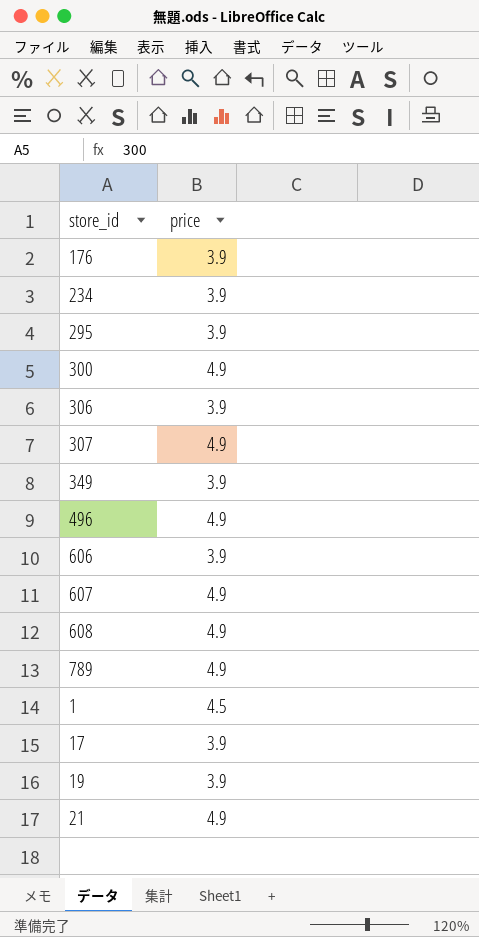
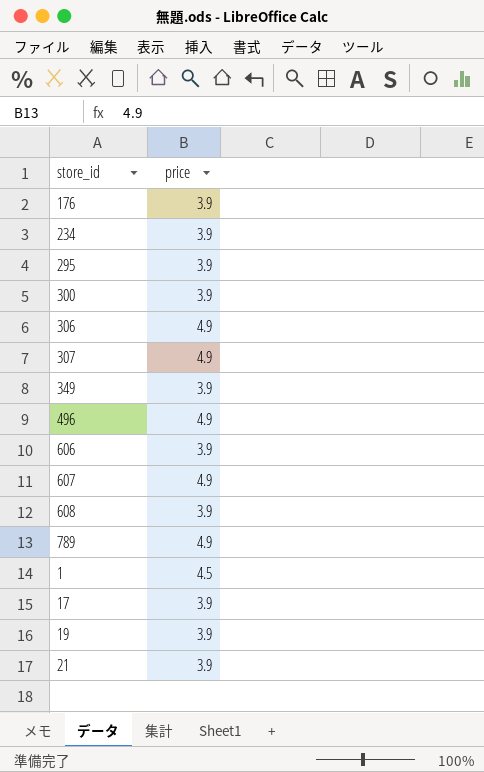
300 | price: 4.9 -> 3.9
306 | price: 3.9 -> 4.9
608 | price: 4.9 -> 3.9
21 | price: 4.9 -> 3.9

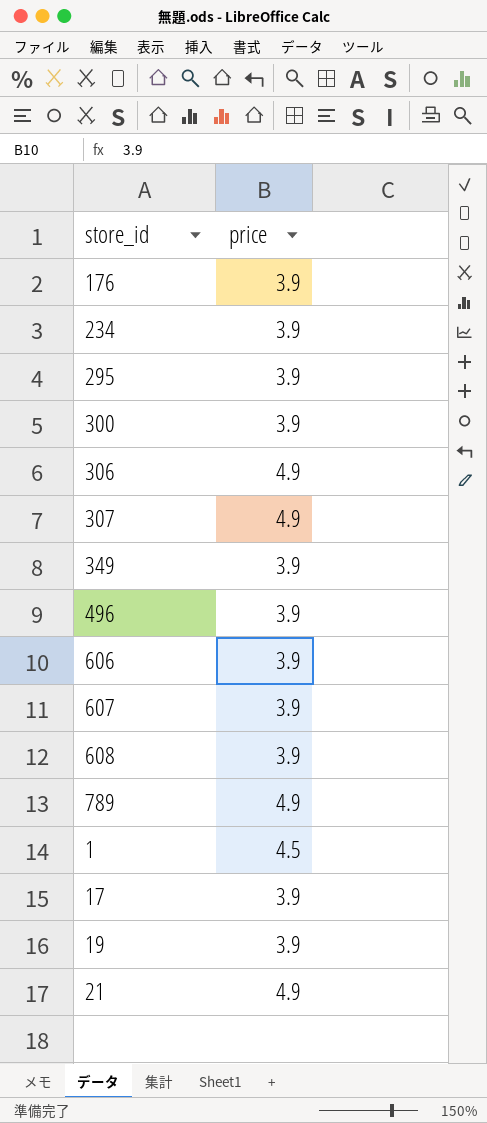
496 | price: 4.9 -> 3.9
607 | price: 4.9 -> 3.9
21 | price: 3.9 -> 4.9

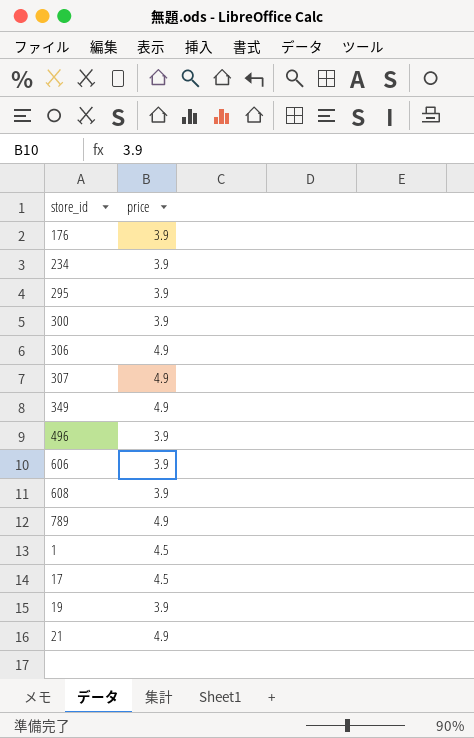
row 607: 3.9 -> none
349 | price: 3.9 -> 4.9
17 | price: 3.9 -> 4.5

